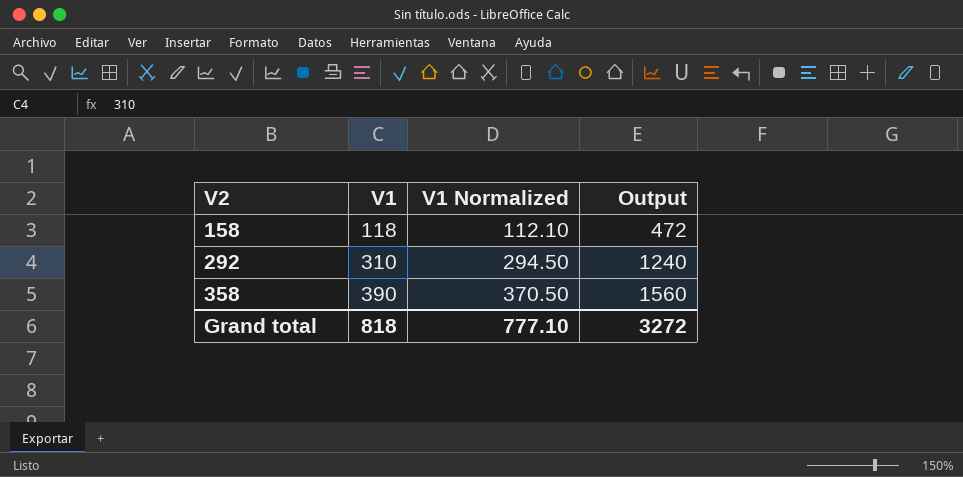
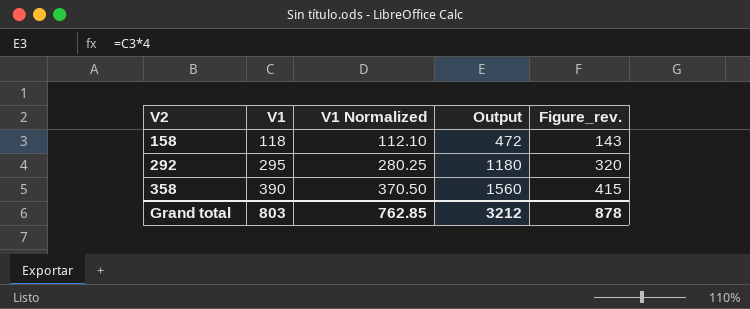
column Figure_rev. | formula: none -> [V1] + 25
292 | V1: 310 -> 295
292 | V1 Normalized: 294.50 -> 280.25
292 | Output: 1240 -> 1180
Grand total | V1: 818 -> 803
Grand total | V1 Normalized: 777.10 -> 762.85
Grand total | Output: 3272 -> 3212

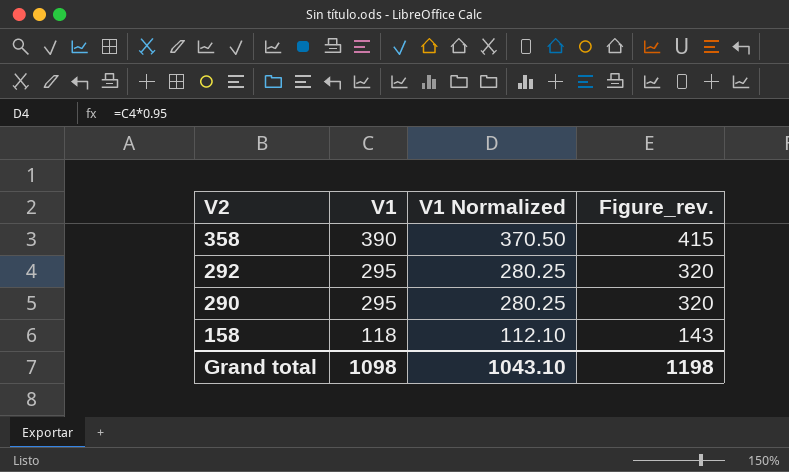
row order: V2 ascending -> V2 descending
column Output | formula: [V1] * 4 -> none
row 290: none -> 295 | 280.25 | 320
Grand total | V1: 803 -> 1098
Grand total | V1 Normalized: 762.85 -> 1043.10
Grand total | Figure_rev.: 878 -> 1198

